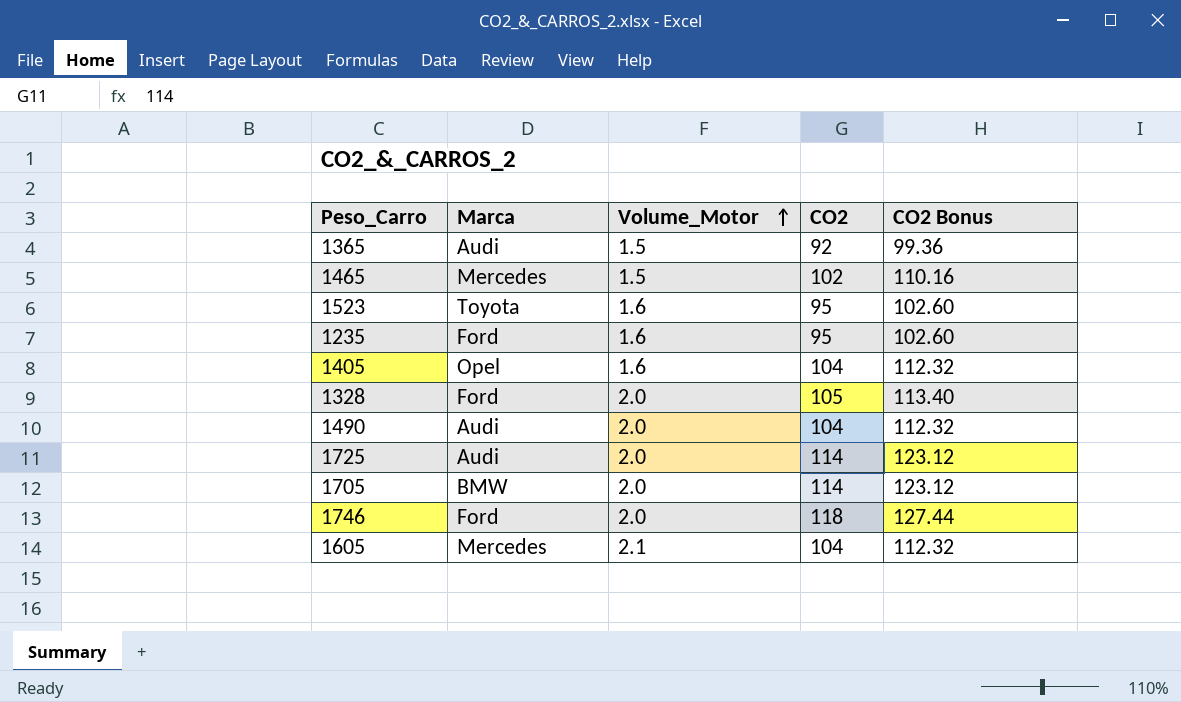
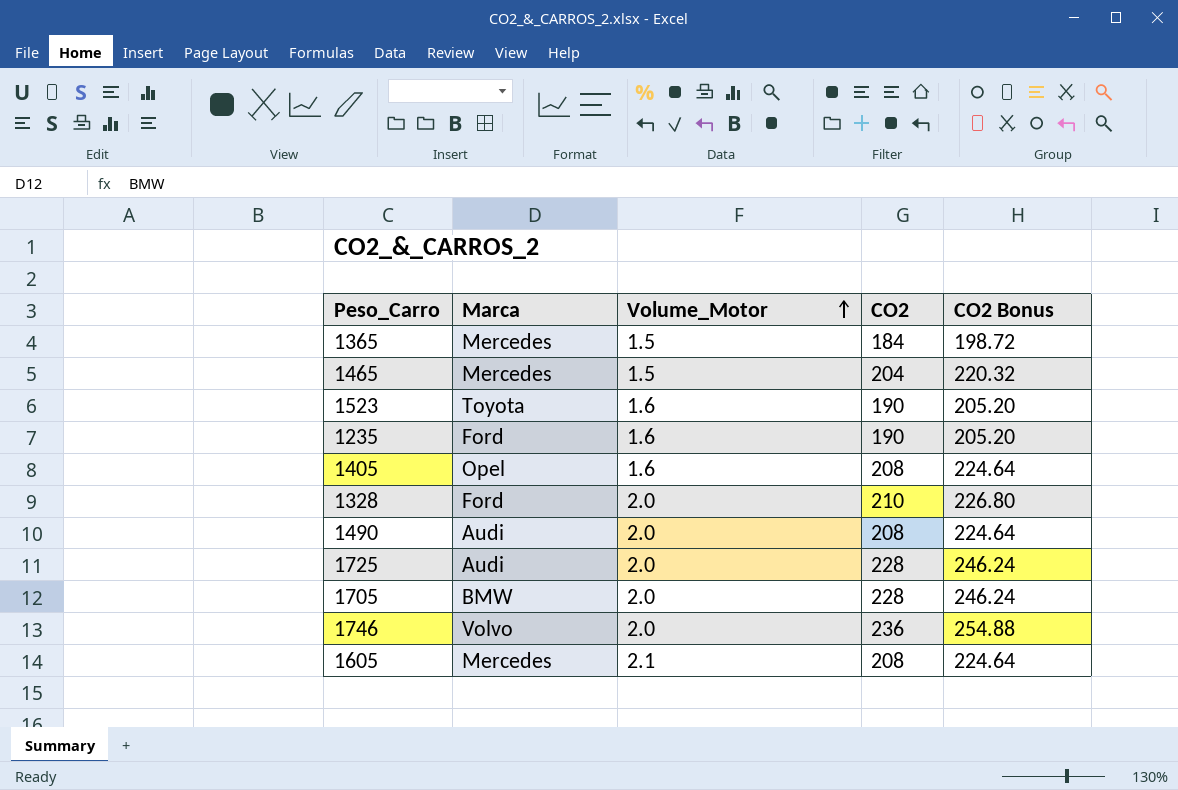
1365 | Marca: Audi -> Mercedes
1365 | CO2: 92 -> 184
1365 | CO2 Bonus: 99.36 -> 198.72
1465 | CO2: 102 -> 204
1465 | CO2 Bonus: 110.16 -> 220.32
1523 | CO2: 95 -> 190
1523 | CO2 Bonus: 102.60 -> 205.20
1235 | CO2: 95 -> 190
1235 | CO2 Bonus: 102.60 -> 205.20
1405 | CO2: 104 -> 208
1405 | CO2 Bonus: 112.32 -> 224.64
1328 | CO2: 105 -> 210
1328 | CO2 Bonus: 113.40 -> 226.80
1490 | CO2: 104 -> 208
1490 | CO2 Bonus: 112.32 -> 224.64
1725 | CO2: 114 -> 228
1725 | CO2 Bonus: 123.12 -> 246.24
1705 | CO2: 114 -> 228
1705 | CO2 Bonus: 123.12 -> 246.24
1746 | Marca: Ford -> Volvo
1746 | CO2: 118 -> 236
1746 | CO2 Bonus: 127.44 -> 254.88
1605 | CO2: 104 -> 208
1605 | CO2 Bonus: 112.32 -> 224.64

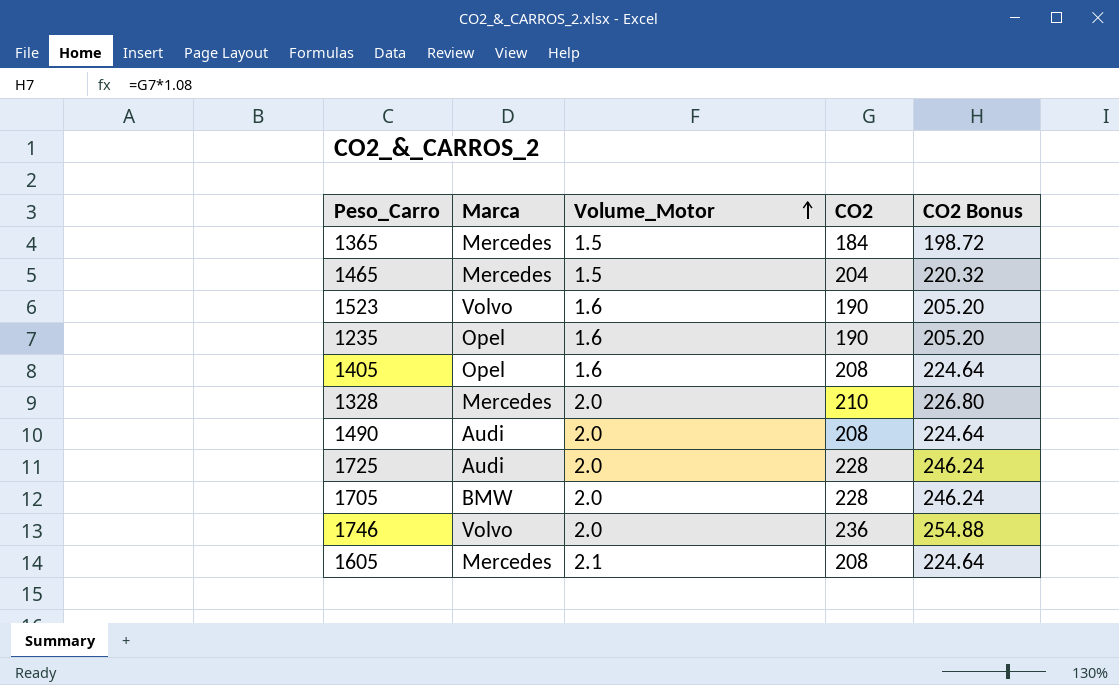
1523 | Marca: Toyota -> Volvo
1235 | Marca: Ford -> Opel
1328 | Marca: Ford -> Mercedes

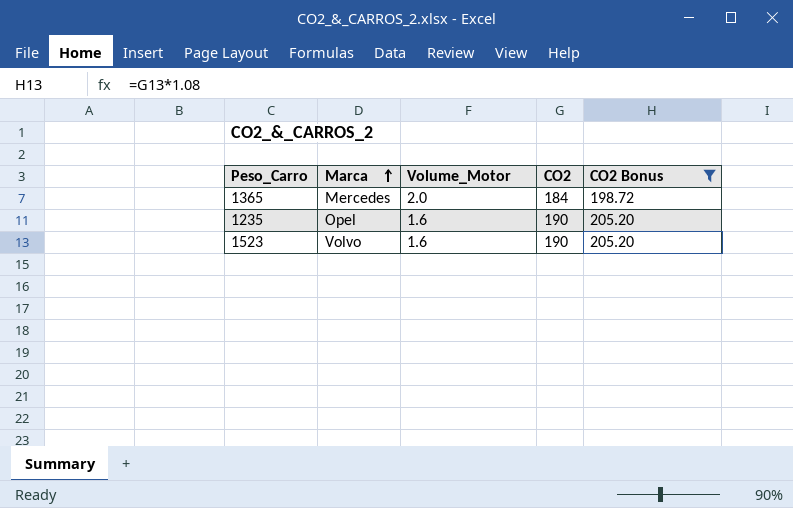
filter: none -> CO2 Bonus <= 205.20
row order: Volume_Motor ascending -> Marca ascending
1365 | Volume_Motor: 1.5 -> 2.0

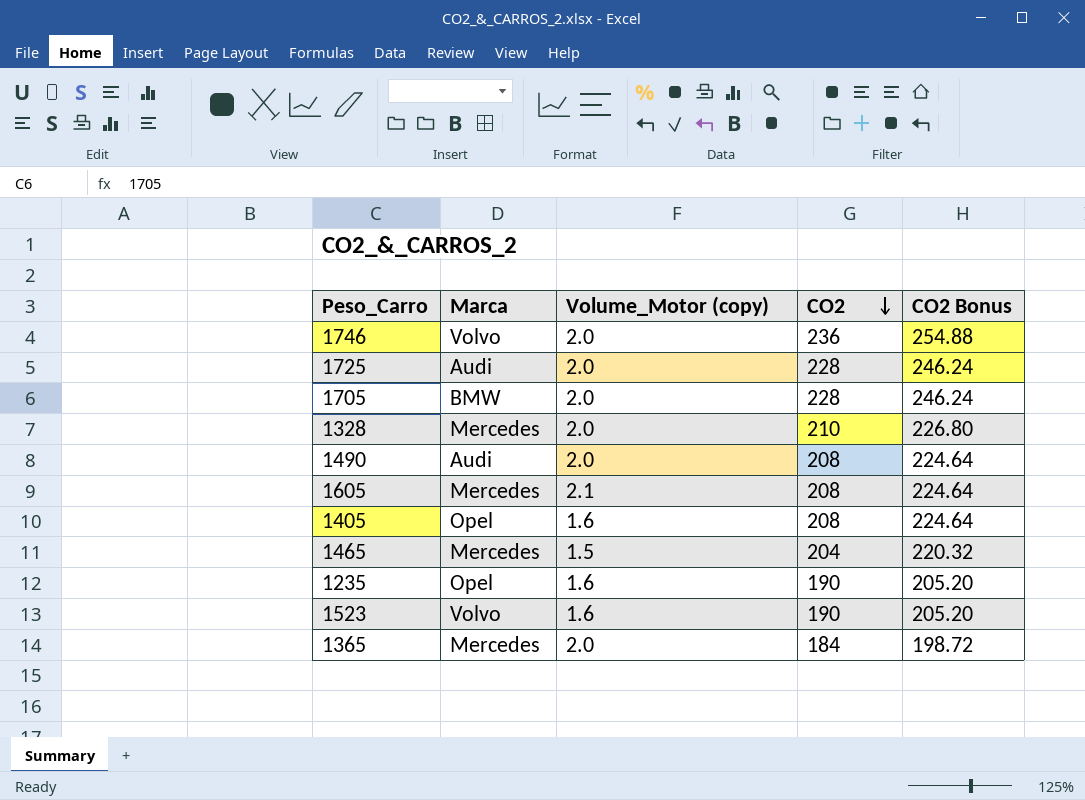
filter: CO2 Bonus <= 205.20 -> none
row order: Marca ascending -> CO2 descending
column name: Volume_Motor -> Volume_Motor (copy)

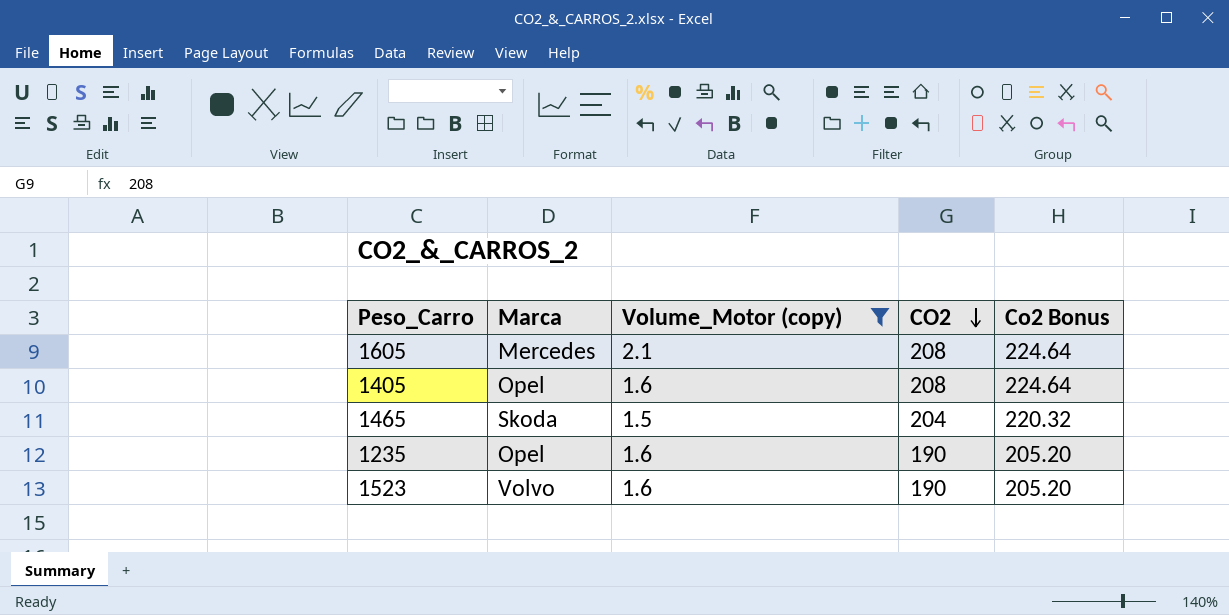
filter: none -> Volume_Motor (copy) != 2.0
column name: CO2 Bonus -> Co2 Bonus
1465 | Marca: Mercedes -> Skoda

